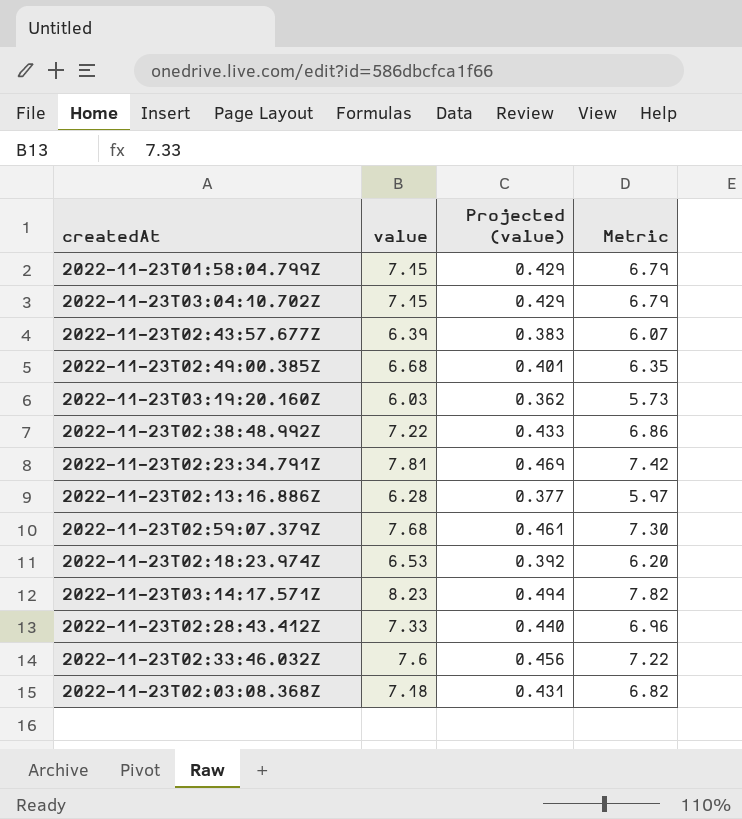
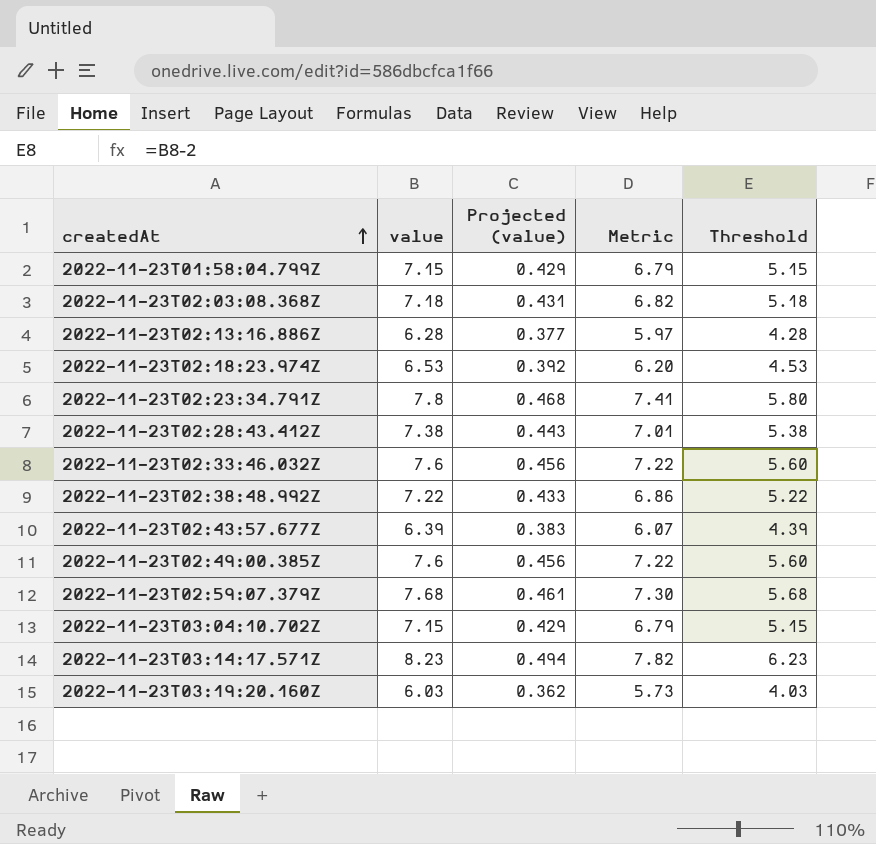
row order: none -> createdAt ascending
column Threshold | formula: none -> [value] - 2
2022-11-23T02:23:34.791Z | value: 7.81 -> 7.8
2022-11-23T02:23:34.791Z | Projected (value): 0.469 -> 0.468
2022-11-23T02:23:34.791Z | Metric: 7.42 -> 7.41
2022-11-23T02:28:43.412Z | value: 7.33 -> 7.38
2022-11-23T02:28:43.412Z | Projected (value): 0.440 -> 0.443
2022-11-23T02:28:43.412Z | Metric: 6.96 -> 7.01
2022-11-23T02:49:00.385Z | value: 6.68 -> 7.6
2022-11-23T02:49:00.385Z | Projected (value): 0.401 -> 0.456
2022-11-23T02:49:00.385Z | Metric: 6.35 -> 7.22

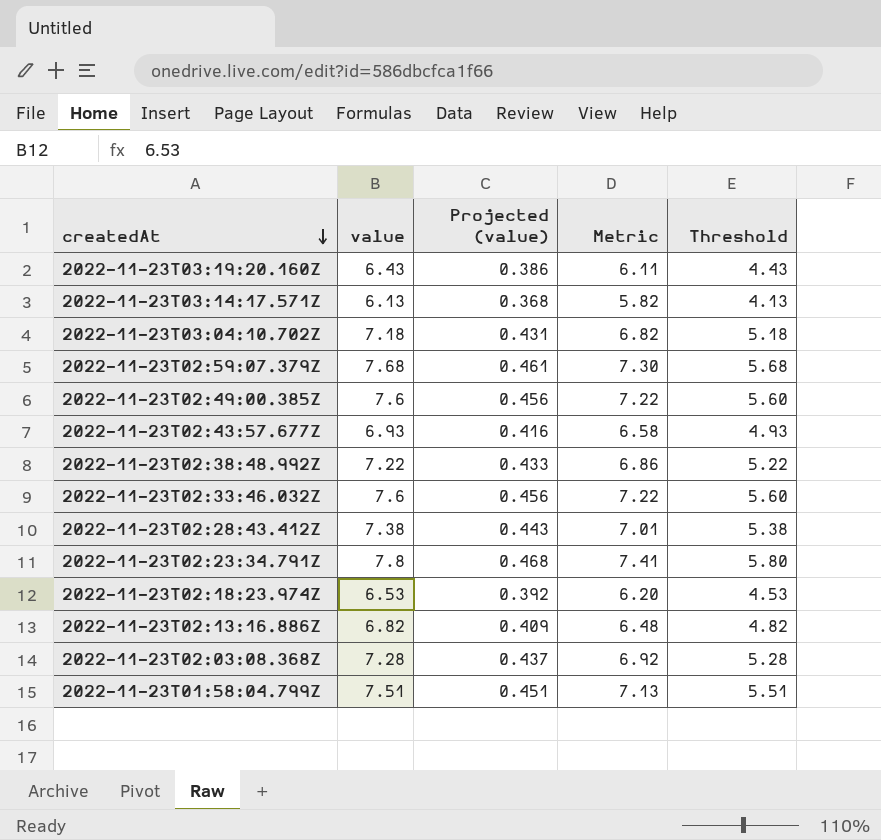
row order: createdAt ascending -> createdAt descending
2022-11-23T03:19:20.160Z | value: 6.03 -> 6.43
2022-11-23T03:19:20.160Z | Projected (value): 0.362 -> 0.386
2022-11-23T03:19:20.160Z | Metric: 5.73 -> 6.11
2022-11-23T03:19:20.160Z | Threshold: 4.03 -> 4.43
2022-11-23T03:14:17.571Z | value: 8.23 -> 6.13
2022-11-23T03:14:17.571Z | Projected (value): 0.494 -> 0.368
2022-11-23T03:14:17.571Z | Metric: 7.82 -> 5.82
2022-11-23T03:14:17.571Z | Threshold: 6.23 -> 4.13
2022-11-23T03:04:10.702Z | value: 7.15 -> 7.18
2022-11-23T03:04:10.702Z | Projected (value): 0.429 -> 0.431
2022-11-23T03:04:10.702Z | Metric: 6.79 -> 6.82
2022-11-23T03:04:10.702Z | Threshold: 5.15 -> 5.18
2022-11-23T02:43:57.677Z | value: 6.39 -> 6.93
2022-11-23T02:43:57.677Z | Projected (value): 0.383 -> 0.416
2022-11-23T02:43:57.677Z | Metric: 6.07 -> 6.58
2022-11-23T02:43:57.677Z | Threshold: 4.39 -> 4.93
2022-11-23T02:13:16.886Z | value: 6.28 -> 6.82
2022-11-23T02:13:16.886Z | Projected (value): 0.377 -> 0.409
2022-11-23T02:13:16.886Z | Metric: 5.97 -> 6.48
2022-11-23T02:13:16.886Z | Threshold: 4.28 -> 4.82
2022-11-23T02:03:08.368Z | value: 7.18 -> 7.28
2022-11-23T02:03:08.368Z | Projected (value): 0.431 -> 0.437
2022-11-23T02:03:08.368Z | Metric: 6.82 -> 6.92
2022-11-23T02:03:08.368Z | Threshold: 5.18 -> 5.28
2022-11-23T01:58:04.799Z | value: 7.15 -> 7.51
2022-11-23T01:58:04.799Z | Projected (value): 0.429 -> 0.451
2022-11-23T01:58:04.799Z | Metric: 6.79 -> 7.13
2022-11-23T01:58:04.799Z | Threshold: 5.15 -> 5.51

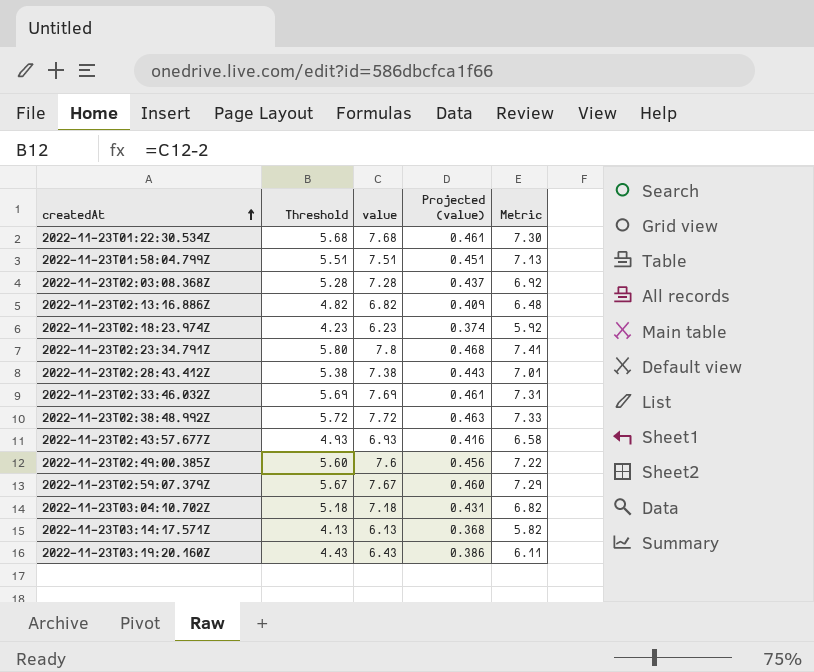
row order: createdAt descending -> createdAt ascending
column Threshold | position: 5 -> 2
row 2022-11-23T01:22:30.534Z: none -> 5.68 | 7.68 | 0.461 | 7.30
2022-11-23T02:18:23.974Z | Threshold: 4.53 -> 4.23
2022-11-23T02:18:23.974Z | value: 6.53 -> 6.23
2022-11-23T02:18:23.974Z | Projected (value): 0.392 -> 0.374
2022-11-23T02:18:23.974Z | Metric: 6.20 -> 5.92
2022-11-23T02:33:46.032Z | Threshold: 5.60 -> 5.69
2022-11-23T02:33:46.032Z | value: 7.6 -> 7.69
2022-11-23T02:33:46.032Z | Projected (value): 0.456 -> 0.461
2022-11-23T02:33:46.032Z | Metric: 7.22 -> 7.31
2022-11-23T02:38:48.992Z | Threshold: 5.22 -> 5.72
2022-11-23T02:38:48.992Z | value: 7.22 -> 7.72
2022-11-23T02:38:48.992Z | Projected (value): 0.433 -> 0.463
2022-11-23T02:38:48.992Z | Metric: 6.86 -> 7.33
2022-11-23T02:59:07.379Z | Threshold: 5.68 -> 5.67
2022-11-23T02:59:07.379Z | value: 7.68 -> 7.67
2022-11-23T02:59:07.379Z | Projected (value): 0.461 -> 0.460
2022-11-23T02:59:07.379Z | Metric: 7.30 -> 7.29

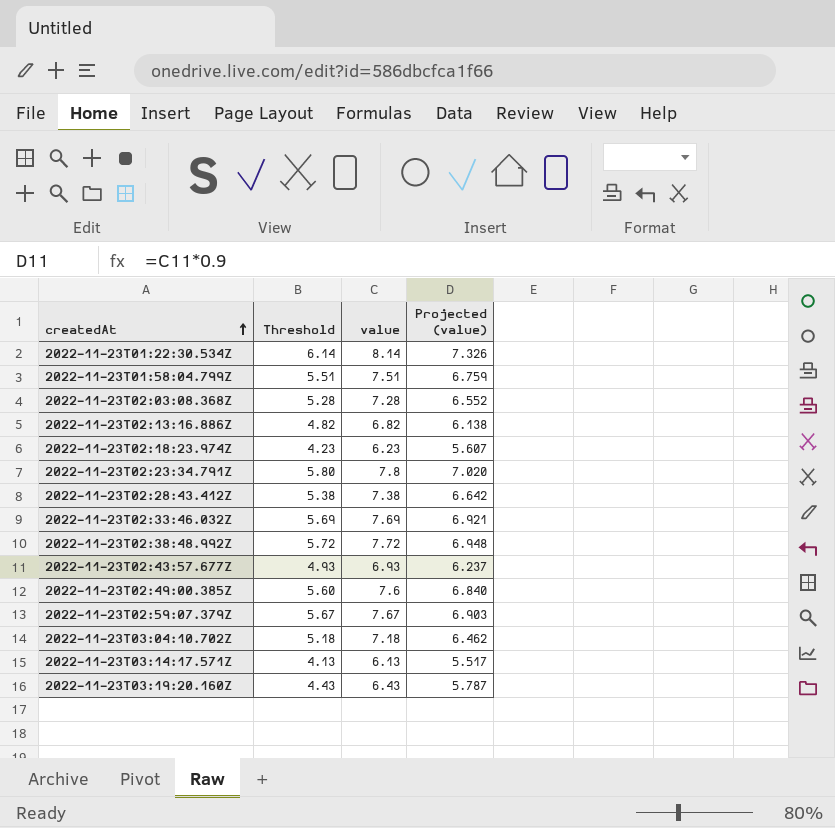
column Metric | formula: [value] * 0.95 -> none
column Projected (value) | formula: [value] * 0.06 -> [value] * 0.9
2022-11-23T01:22:30.534Z | Threshold: 5.68 -> 6.14
2022-11-23T01:22:30.534Z | value: 7.68 -> 8.14

